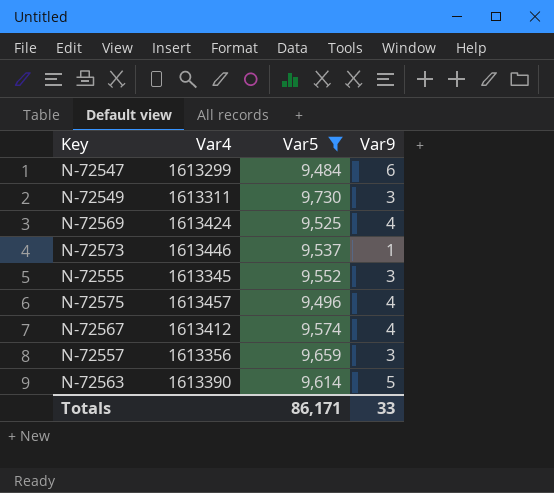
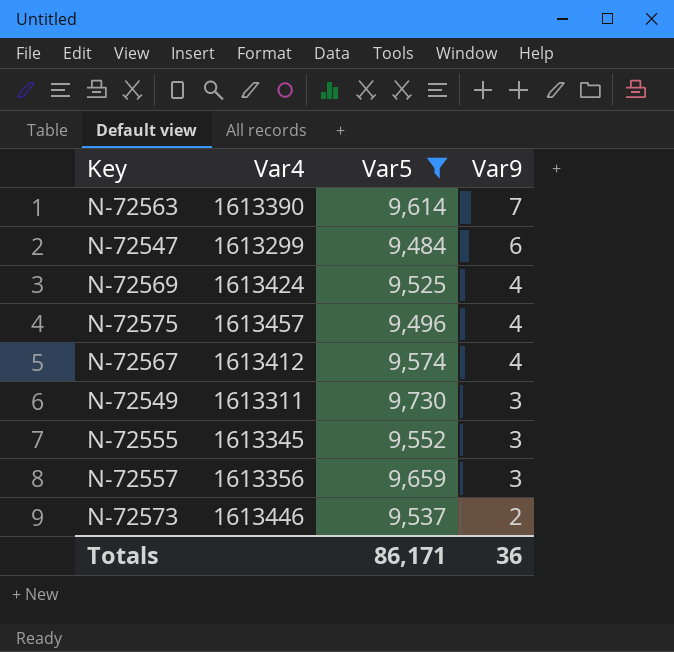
row order: none -> Var9 descending
N-72563 | Var9: 5 -> 7
N-72573 | Var9: 1 -> 2
Totals | Var9: 33 -> 36

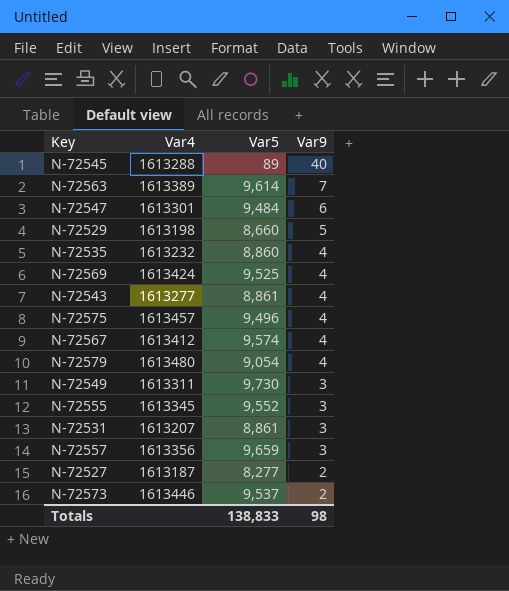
filter: Var5 >= 9,484 -> none
N-72563 | Var4: 1613390 -> 1613389
N-72547 | Var4: 1613299 -> 1613301
Totals | Var5: 86,171 -> 138,833
Totals | Var9: 36 -> 98

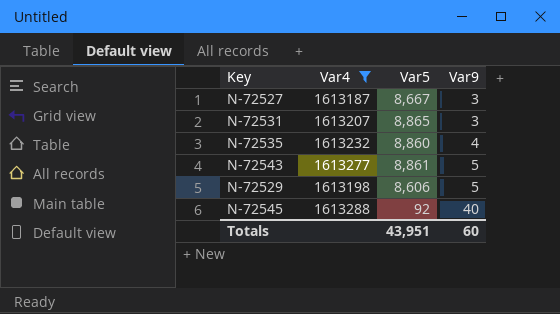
filter: none -> Var4 <= 1613288
row order: Var9 descending -> Var9 ascending
N-72527 | Var5: 8,277 -> 8,667
N-72527 | Var9: 2 -> 3
N-72531 | Var5: 8,861 -> 8,865
N-72543 | Var9: 4 -> 5
N-72529 | Var5: 8,660 -> 8,606
N-72545 | Var5: 89 -> 92
Totals | Var5: 138,833 -> 43,951
Totals | Var9: 98 -> 60

